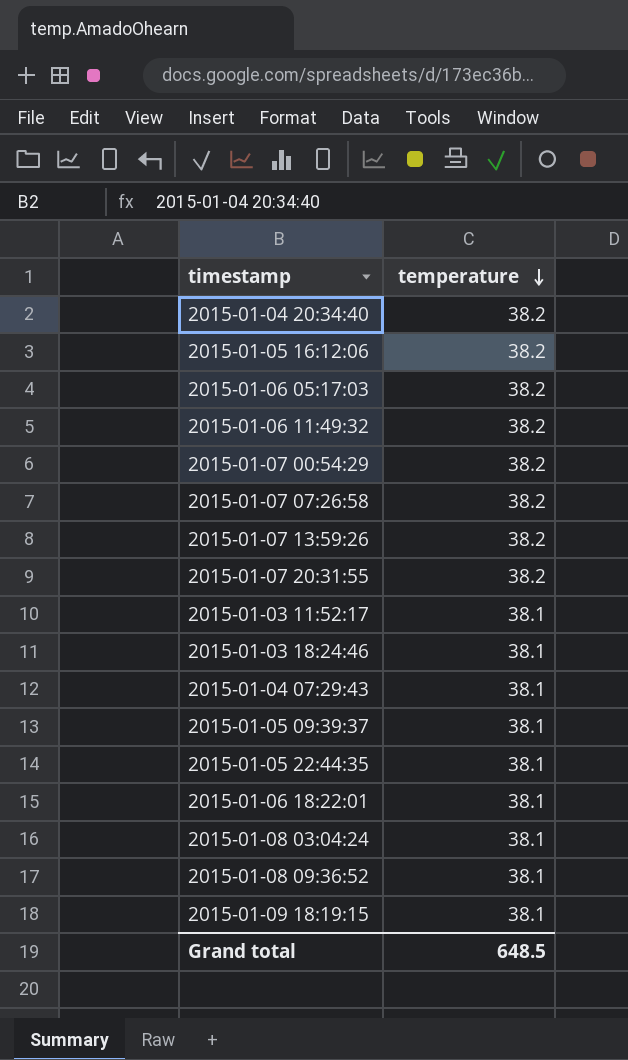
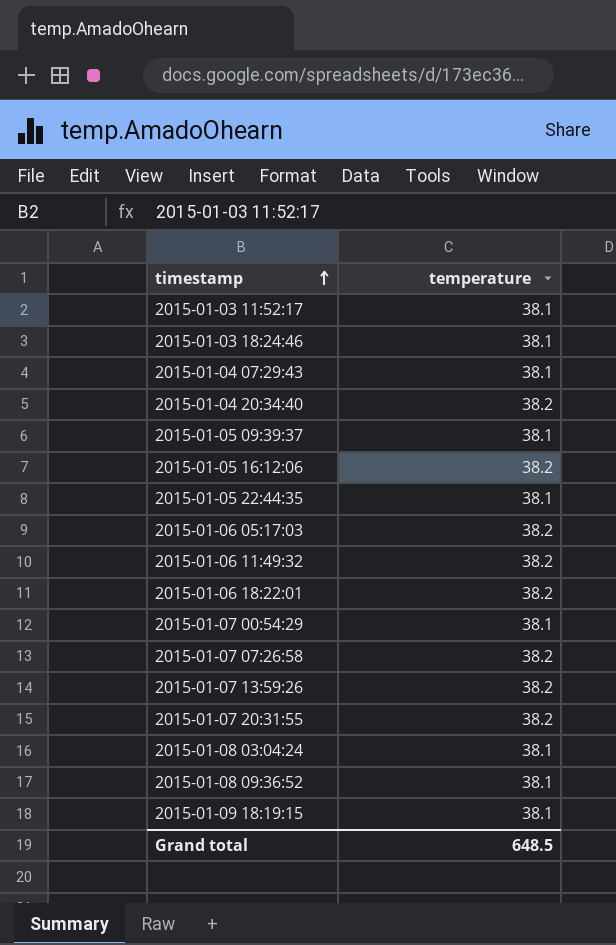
row order: temperature descending -> timestamp ascending
2015-01-06 18:22:01 | temperature: 38.1 -> 38.2
2015-01-07 00:54:29 | temperature: 38.2 -> 38.1

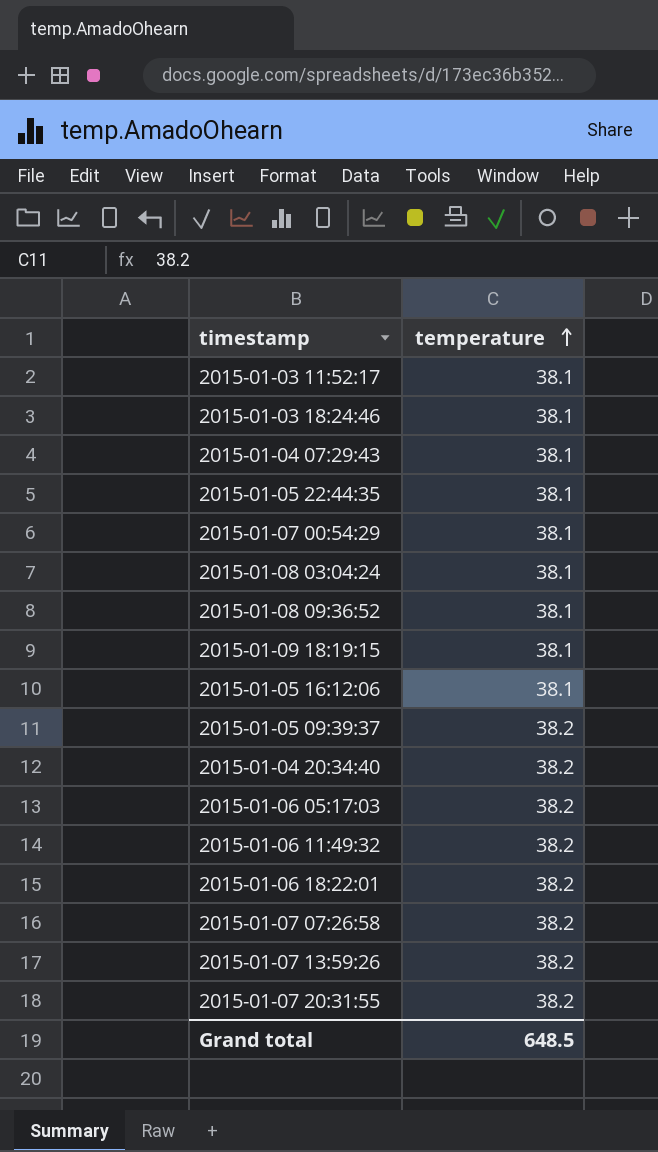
row order: timestamp ascending -> temperature ascending
2015-01-05 16:12:06 | temperature: 38.2 -> 38.1
2015-01-05 09:39:37 | temperature: 38.1 -> 38.2

